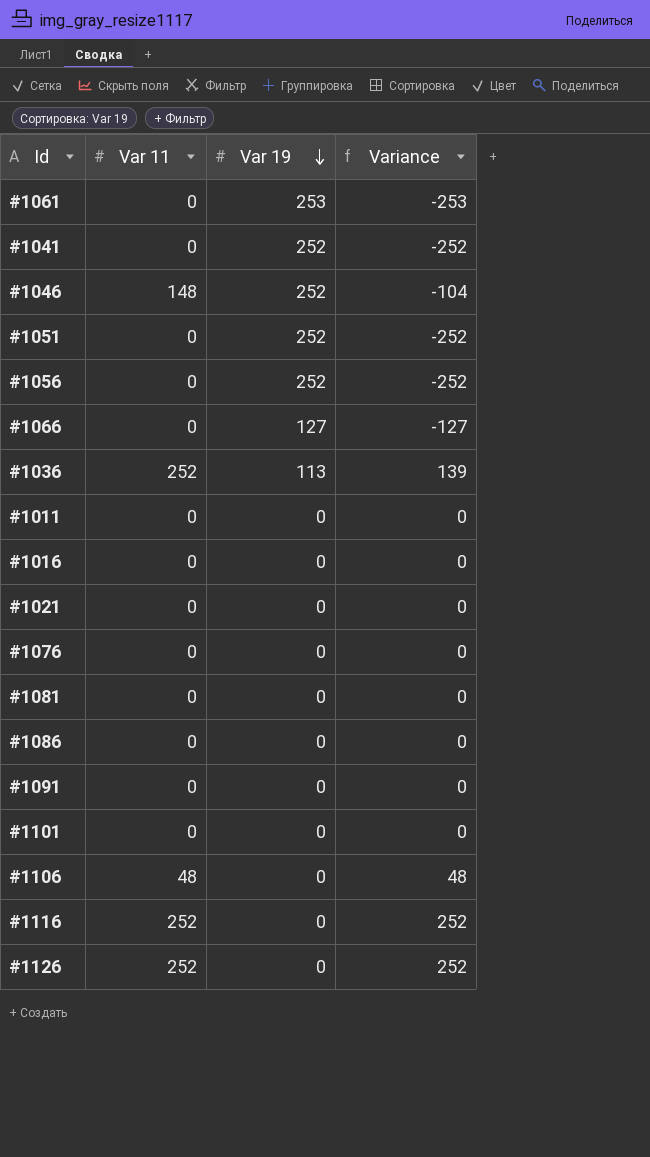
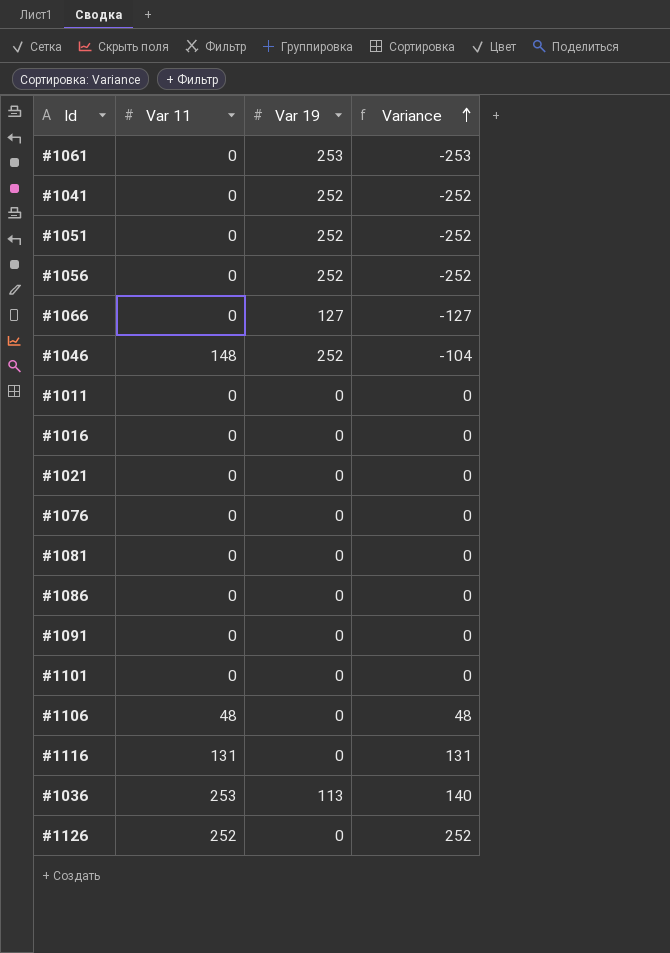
row order: Var 19 descending -> Variance ascending
#1116 | Var 11: 252 -> 131
#1116 | Variance: 252 -> 131
#1036 | Var 11: 252 -> 253
#1036 | Variance: 139 -> 140

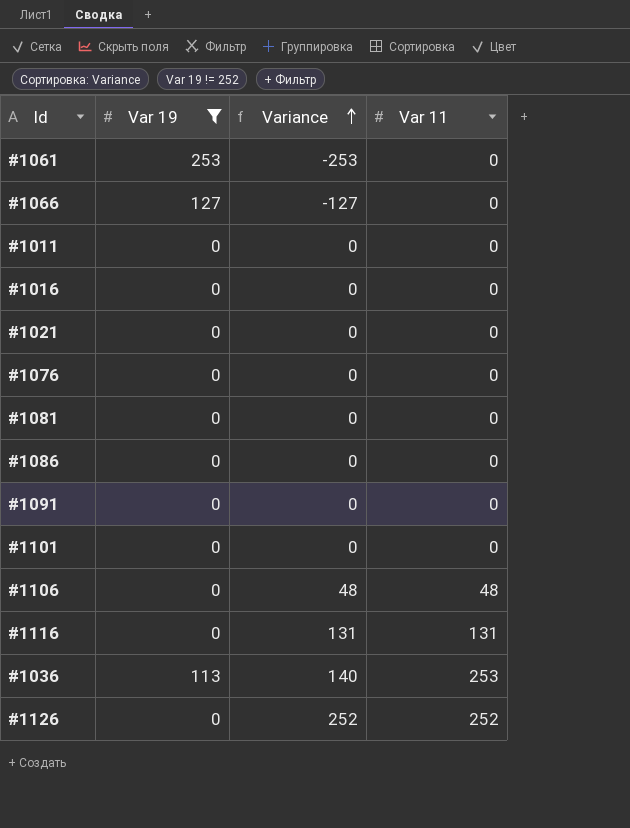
filter: none -> Var 19 != 252
column Var 11 | position: 2 -> 4

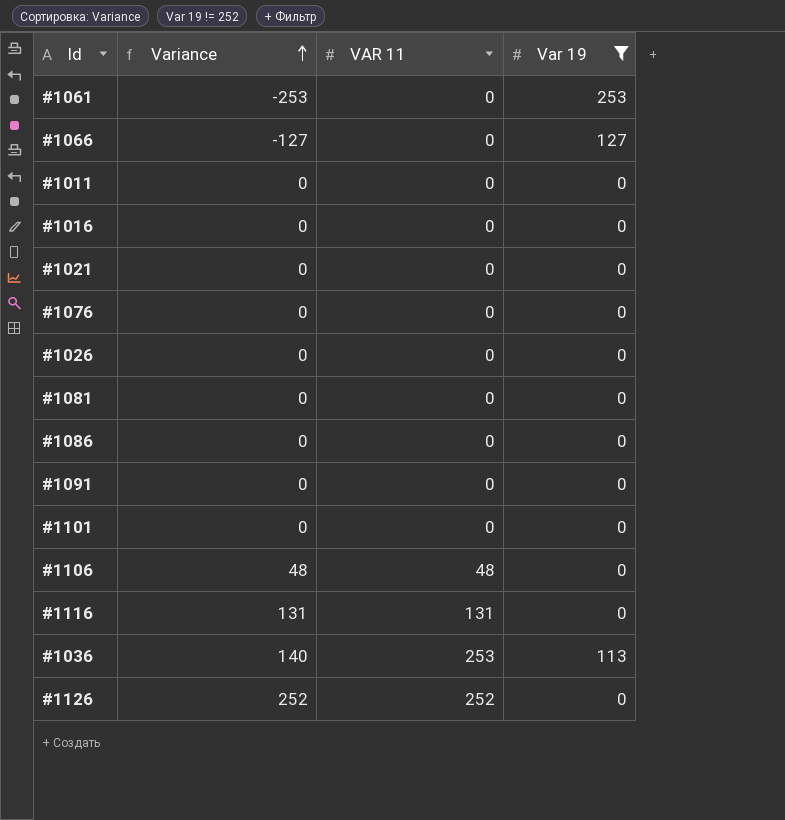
column name: Var 11 -> VAR 11
column Var 19 | position: 2 -> 4
row #1026: none -> 0 | 0 | 0

